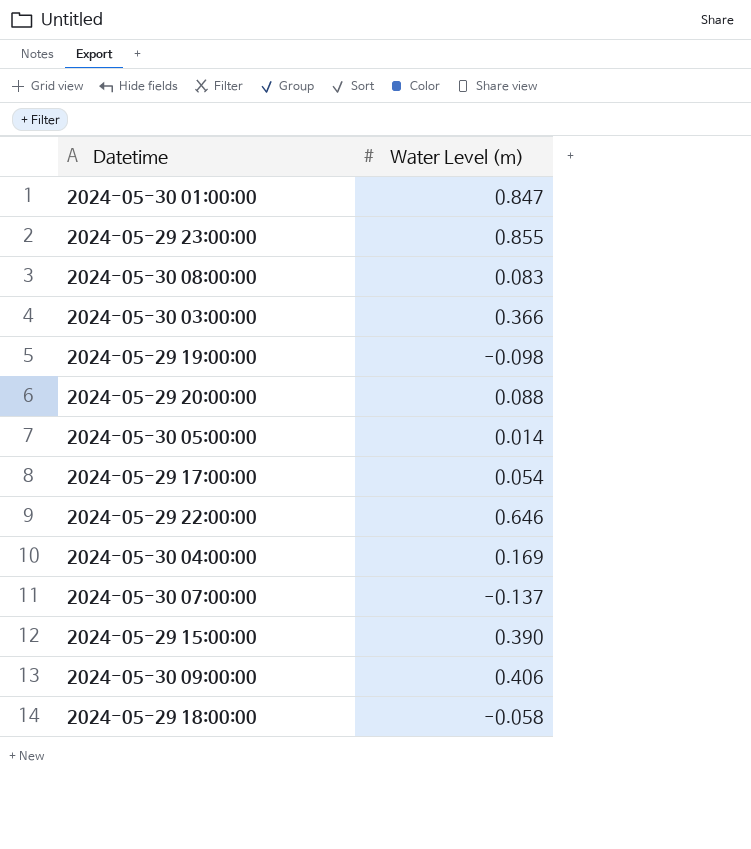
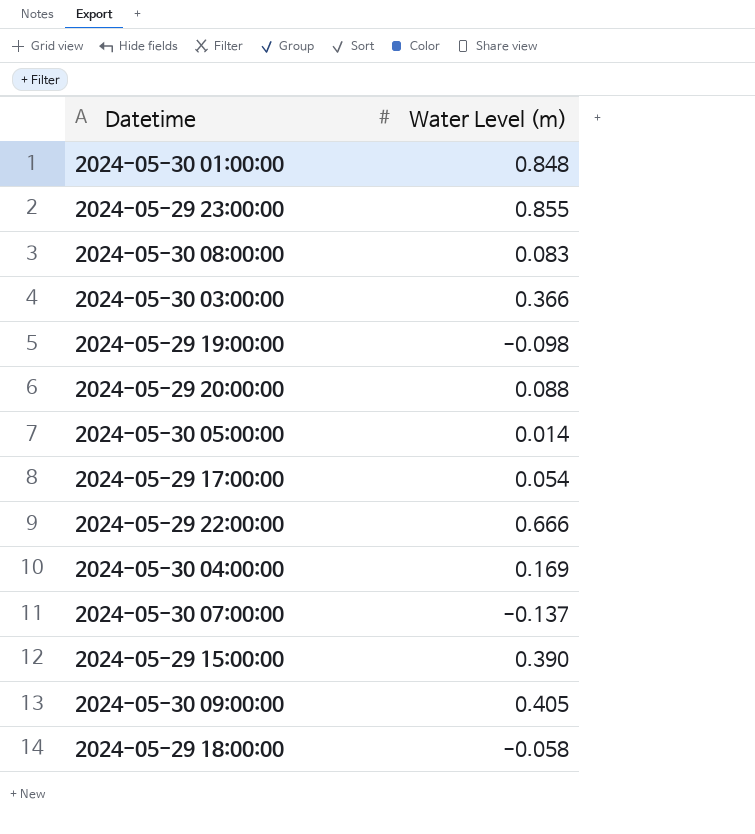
2024-05-30 01:00:00 | Water Level (m): 0.847 -> 0.848
2024-05-29 22:00:00 | Water Level (m): 0.646 -> 0.666
2024-05-30 09:00:00 | Water Level (m): 0.406 -> 0.405

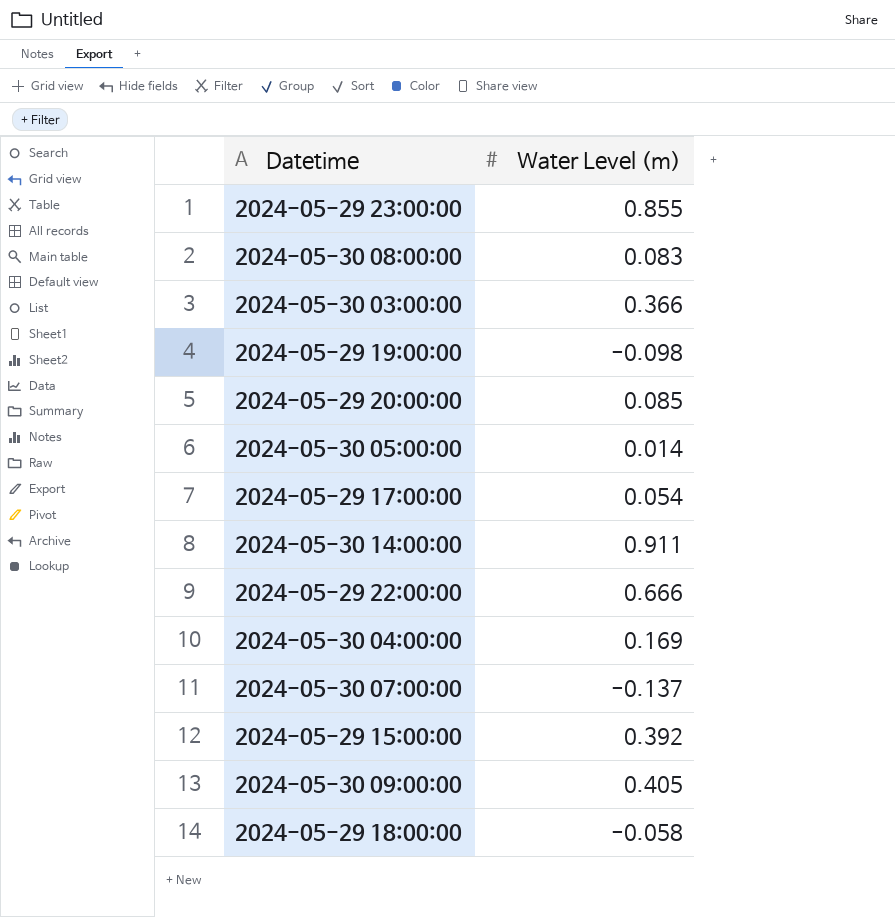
row 2024-05-30 01:00:00: 0.848 -> none
2024-05-29 20:00:00 | Water Level (m): 0.088 -> 0.085
row 2024-05-30 14:00:00: none -> 0.911
2024-05-29 15:00:00 | Water Level (m): 0.390 -> 0.392

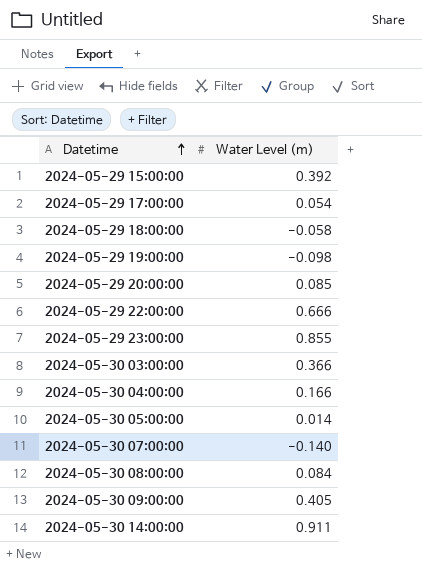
row order: none -> Datetime ascending
2024-05-30 04:00:00 | Water Level (m): 0.169 -> 0.166
2024-05-30 07:00:00 | Water Level (m): -0.137 -> -0.140
2024-05-30 08:00:00 | Water Level (m): 0.083 -> 0.084

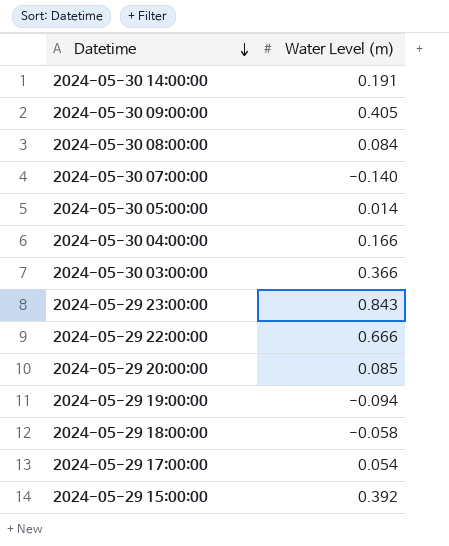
row order: Datetime ascending -> Datetime descending
2024-05-30 14:00:00 | Water Level (m): 0.911 -> 0.191
2024-05-29 23:00:00 | Water Level (m): 0.855 -> 0.843
2024-05-29 19:00:00 | Water Level (m): -0.098 -> -0.094

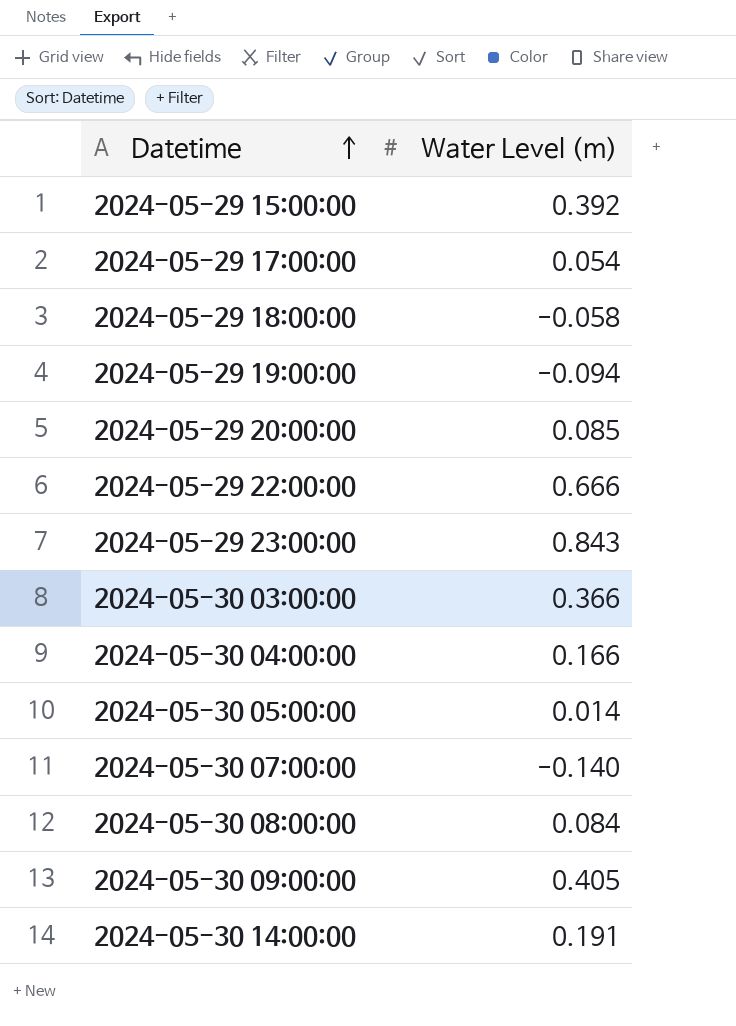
row order: Datetime descending -> Datetime ascending

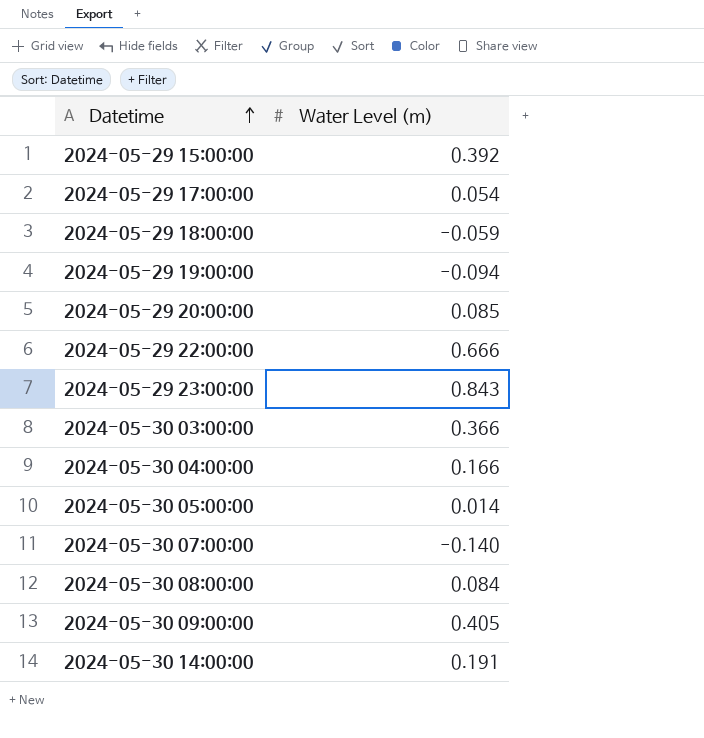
2024-05-29 18:00:00 | Water Level (m): -0.058 -> -0.059

